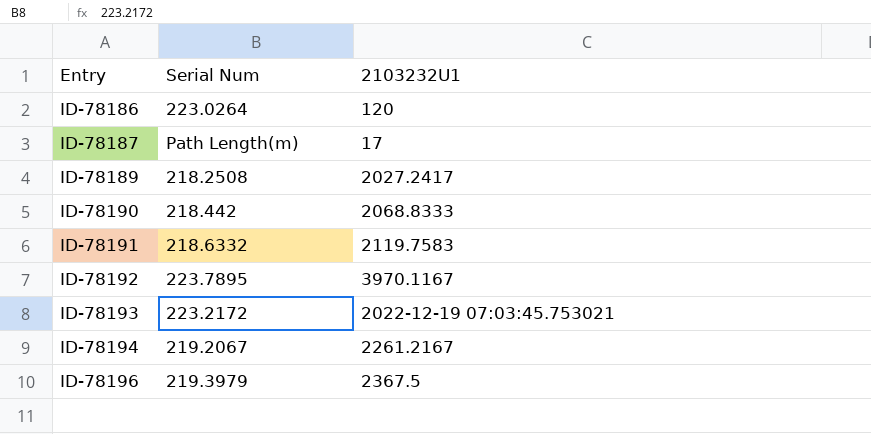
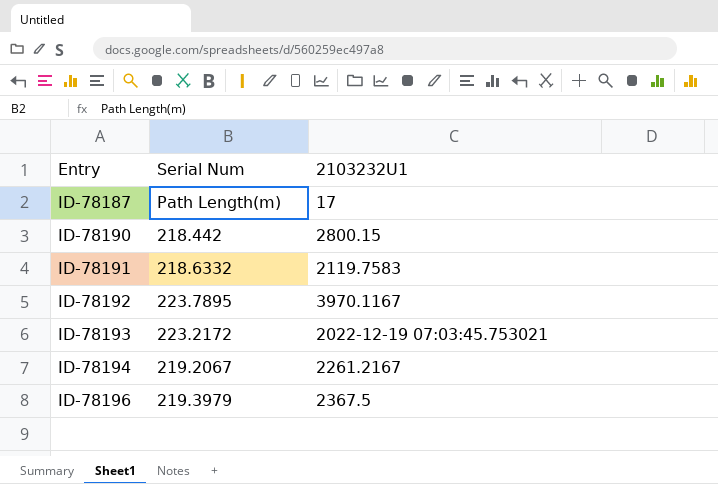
row ID-78186: 223.0264 | 120 -> none
row ID-78189: 218.2508 | 2027.2417 -> none
ID-78190 | 2103232U1: 2068.8333 -> 2800.15

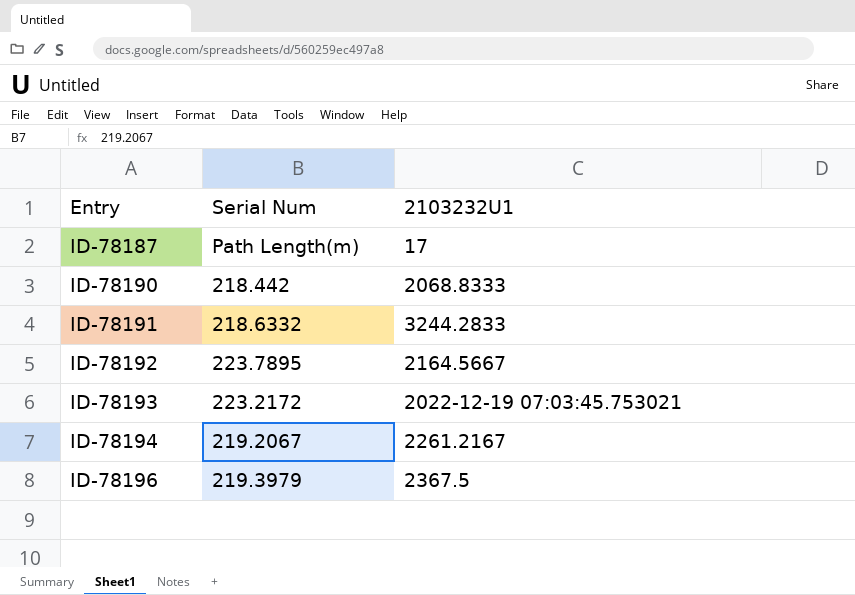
ID-78190 | 2103232U1: 2800.15 -> 2068.8333
ID-78191 | 2103232U1: 2119.7583 -> 3244.2833
ID-78192 | 2103232U1: 3970.1167 -> 2164.5667

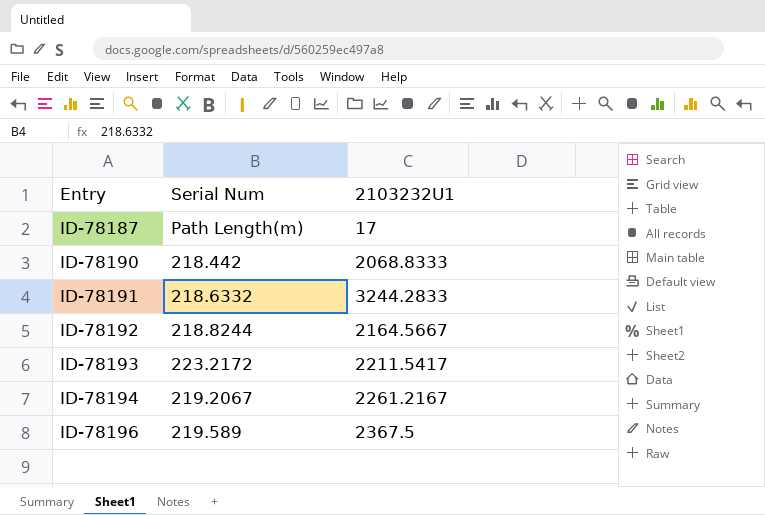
ID-78192 | Serial Num: 223.7895 -> 218.8244
ID-78193 | 2103232U1: 2022-12-19 07:03:45.753021 -> 2211.5417
ID-78196 | Serial Num: 219.3979 -> 219.589

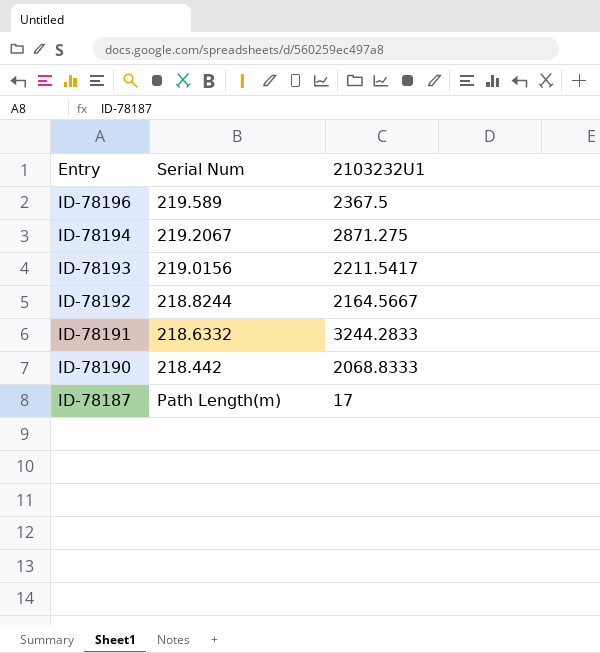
row order: Entry ascending -> Entry descending
ID-78194 | 2103232U1: 2261.2167 -> 2871.275
ID-78193 | Serial Num: 223.2172 -> 219.0156

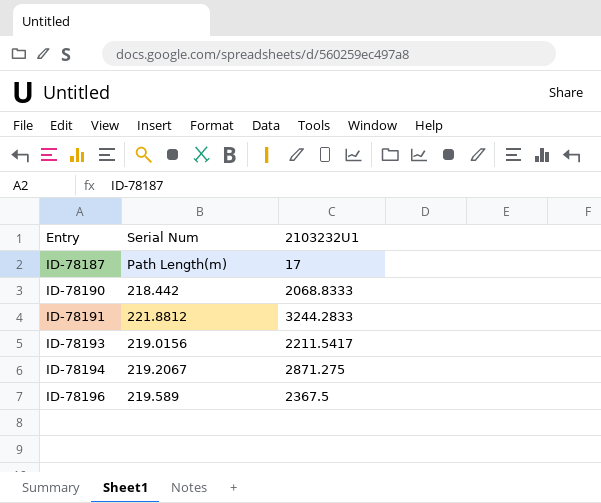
row order: Entry descending -> Entry ascending
row ID-78192: 218.8244 | 2164.5667 -> none
ID-78191 | Serial Num: 218.6332 -> 221.8812

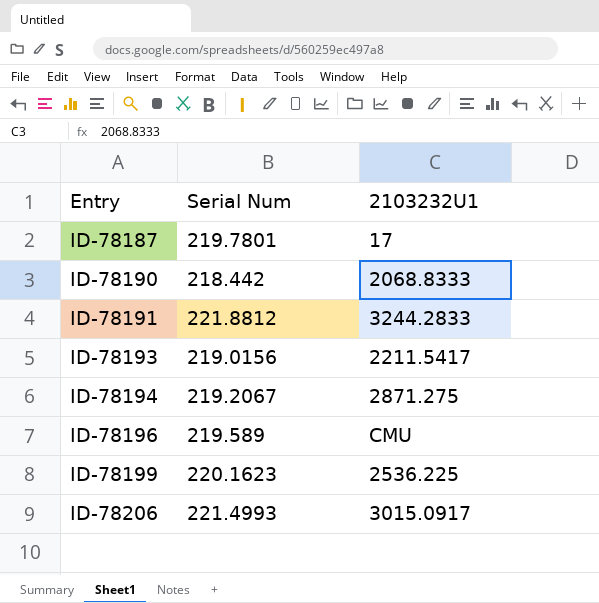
ID-78187 | Serial Num: Path Length(m) -> 219.7801
ID-78196 | 2103232U1: 2367.5 -> CMU
row ID-78199: none -> 220.1623 | 2536.225
row ID-78206: none -> 221.4993 | 3015.0917

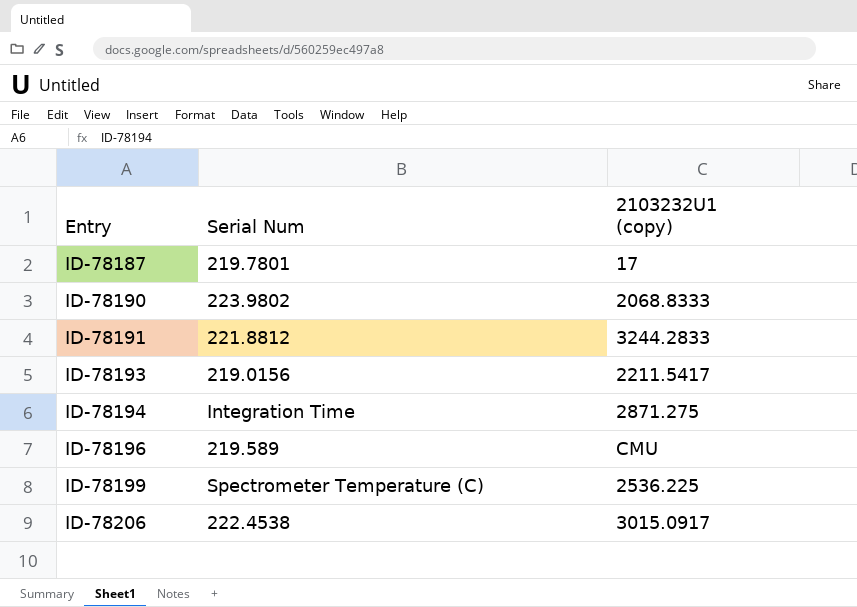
column name: 2103232U1 -> 2103232U1 (copy)
ID-78190 | Serial Num: 218.442 -> 223.9802
ID-78194 | Serial Num: 219.2067 -> Integration Time
ID-78199 | Serial Num: 220.1623 -> Spectrometer Temperature (C)
ID-78206 | Serial Num: 221.4993 -> 222.4538

